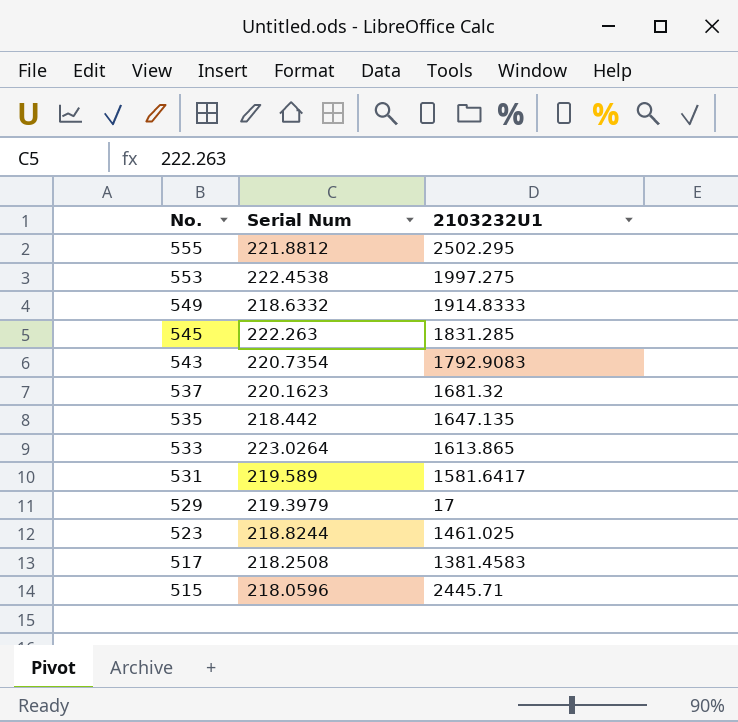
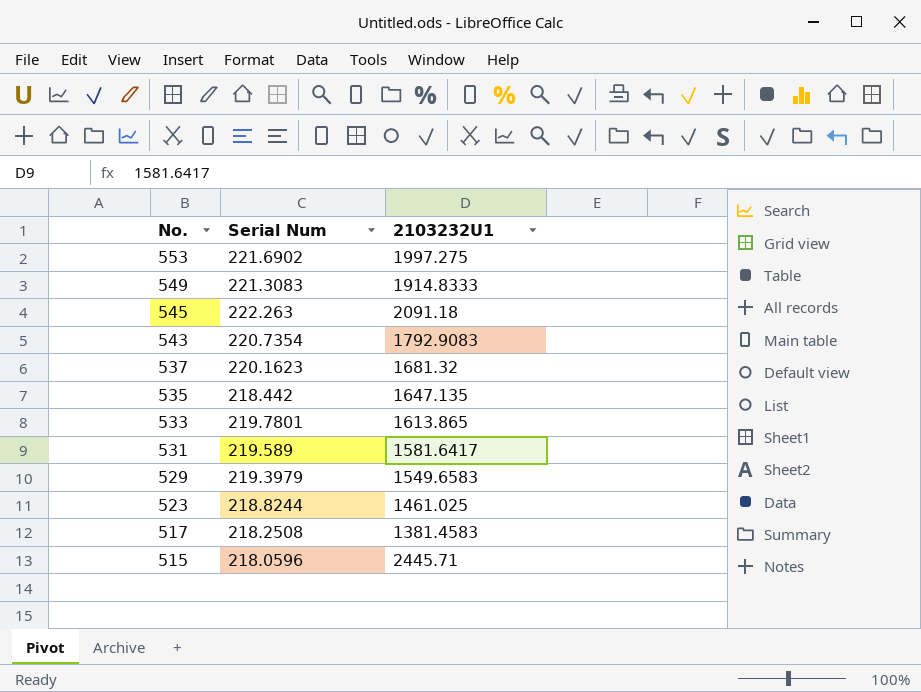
row 555: 221.8812 | 2502.295 -> none
553 | Serial Num: 222.4538 -> 221.6902
549 | Serial Num: 218.6332 -> 221.3083
545 | 2103232U1: 1831.285 -> 2091.18
533 | Serial Num: 223.0264 -> 219.7801
529 | 2103232U1: 17 -> 1549.6583

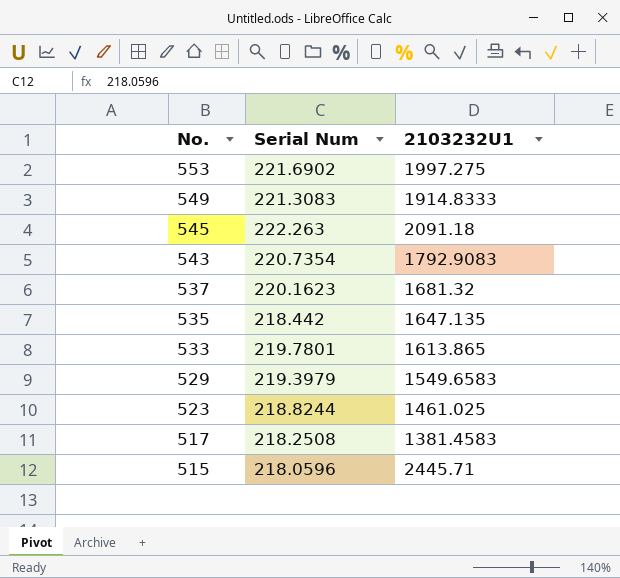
row 531: 219.589 | 1581.6417 -> none

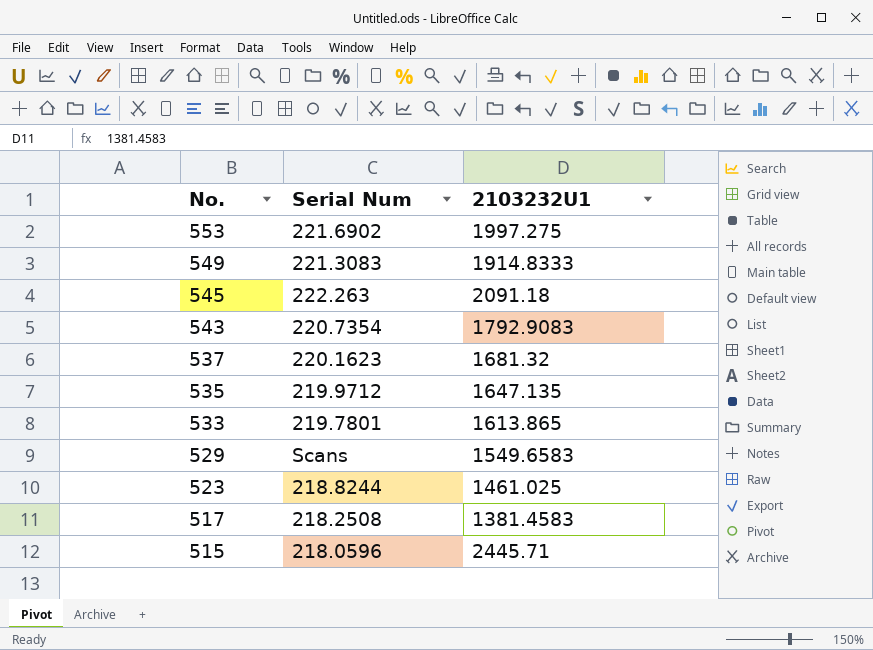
535 | Serial Num: 218.442 -> 219.9712
529 | Serial Num: 219.3979 -> Scans

